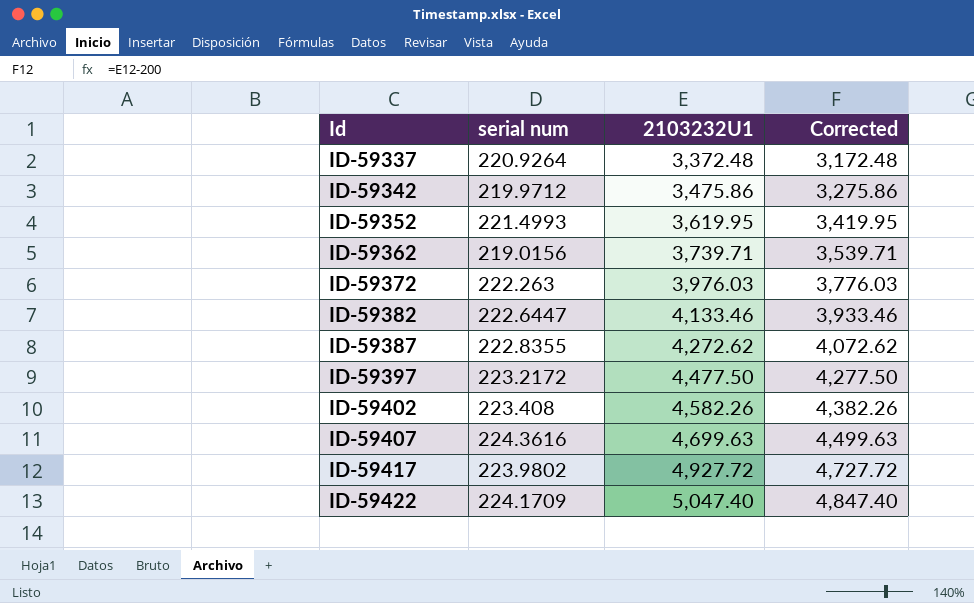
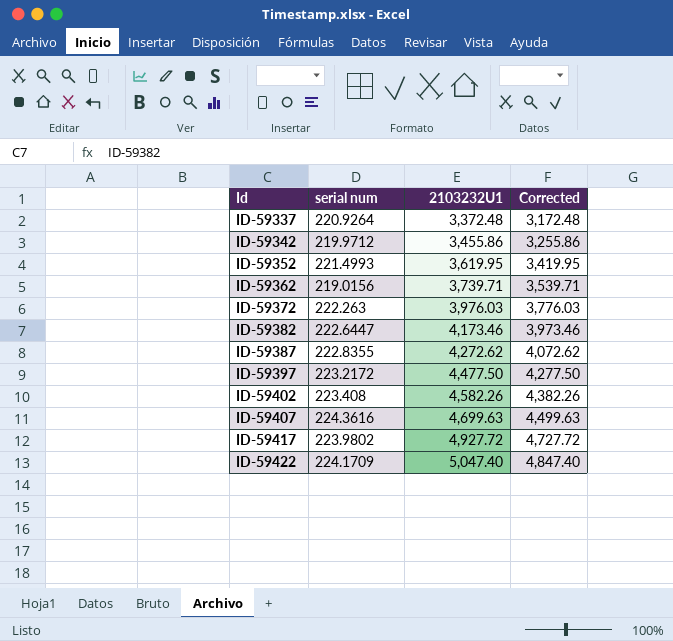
ID-59342 | 2103232U1: 3,475.86 -> 3,455.86
ID-59342 | Corrected: 3,275.86 -> 3,255.86
ID-59382 | 2103232U1: 4,133.46 -> 4,173.46
ID-59382 | Corrected: 3,933.46 -> 3,973.46

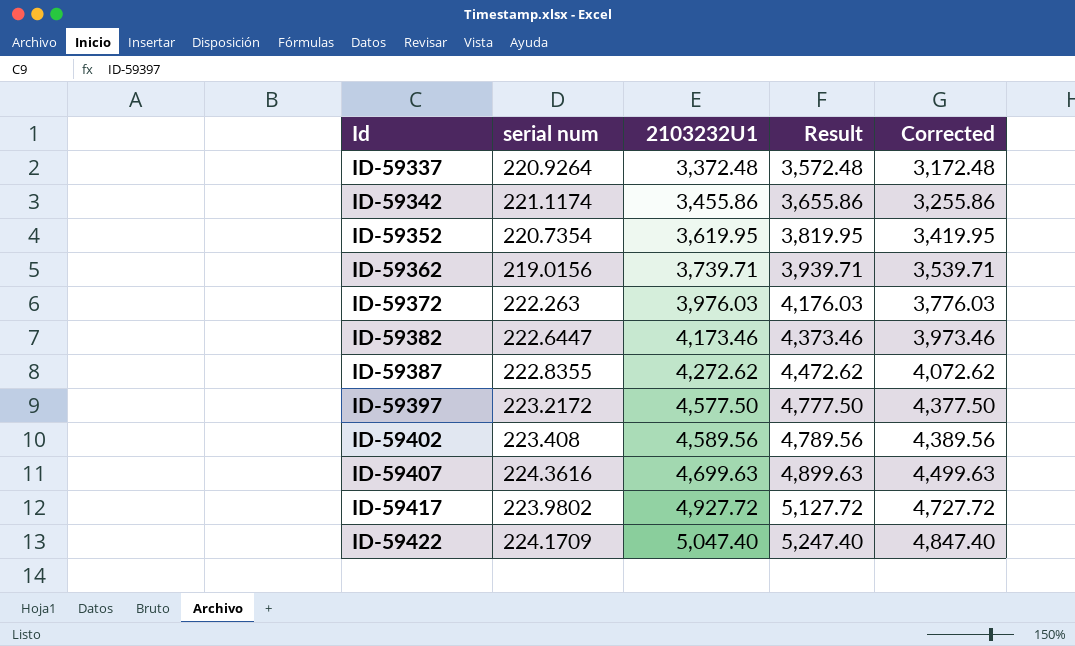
column Result | formula: none -> [2103232U1] + 200
ID-59342 | serial num: 219.9712 -> 221.1174
ID-59352 | serial num: 221.4993 -> 220.7354
ID-59397 | 2103232U1: 4,477.50 -> 4,577.50
ID-59397 | Corrected: 4,277.50 -> 4,377.50
ID-59402 | 2103232U1: 4,582.26 -> 4,589.56
ID-59402 | Corrected: 4,382.26 -> 4,389.56

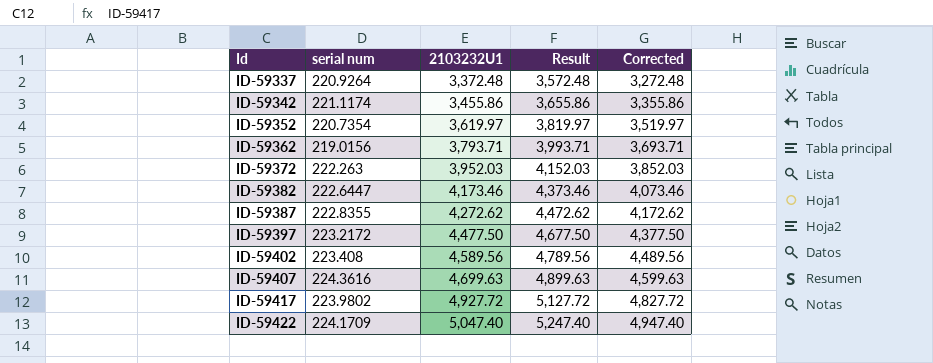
column Corrected | formula: [2103232U1] - 200 -> [2103232U1] - 100
ID-59352 | 2103232U1: 3,619.95 -> 3,619.97
ID-59352 | Result: 3,819.95 -> 3,819.97
ID-59362 | 2103232U1: 3,739.71 -> 3,793.71
ID-59362 | Result: 3,939.71 -> 3,993.71
ID-59372 | 2103232U1: 3,976.03 -> 3,952.03
ID-59372 | Result: 4,176.03 -> 4,152.03
ID-59397 | 2103232U1: 4,577.50 -> 4,477.50
ID-59397 | Result: 4,777.50 -> 4,677.50

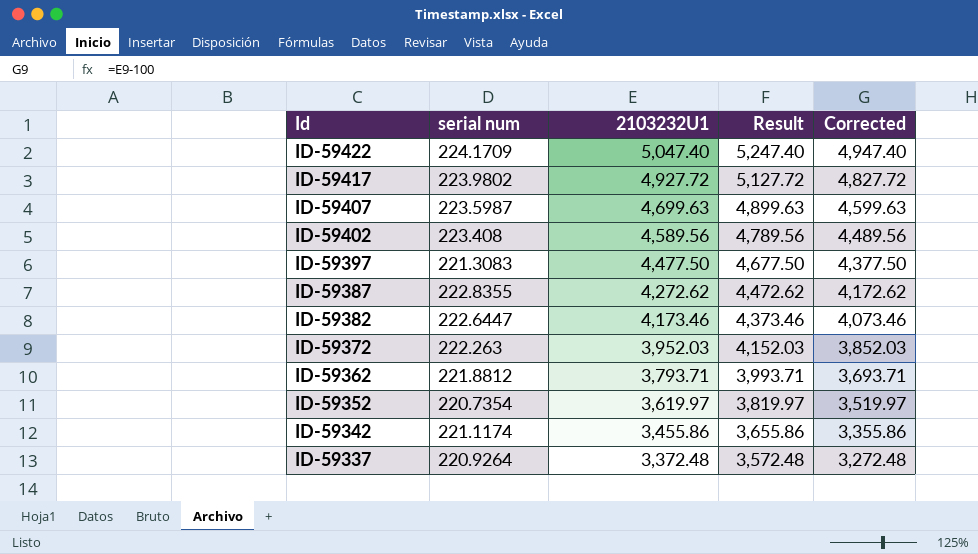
row order: Id ascending -> Id descending
ID-59407 | serial num: 224.3616 -> 223.5987
ID-59397 | serial num: 223.2172 -> 221.3083
ID-59362 | serial num: 219.0156 -> 221.8812

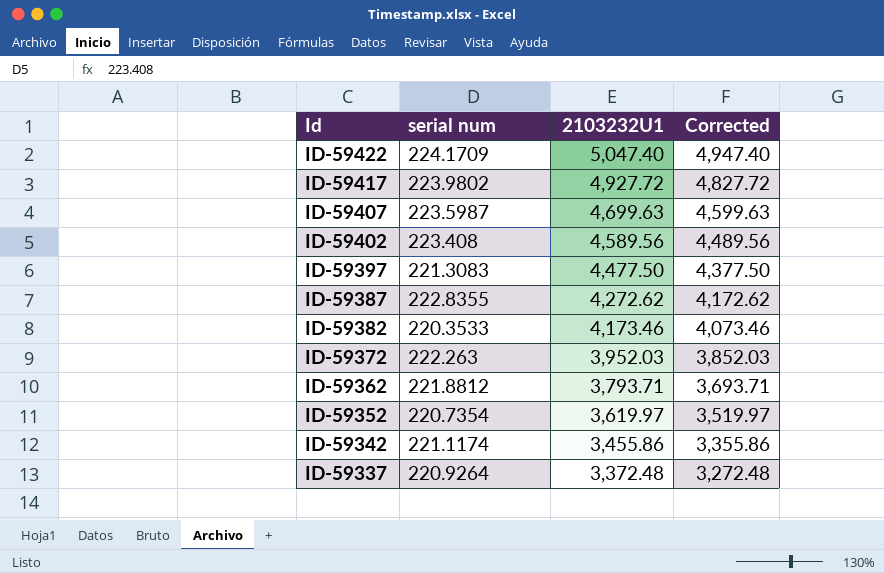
column Result | formula: [2103232U1] + 200 -> none
ID-59382 | serial num: 222.6447 -> 220.3533

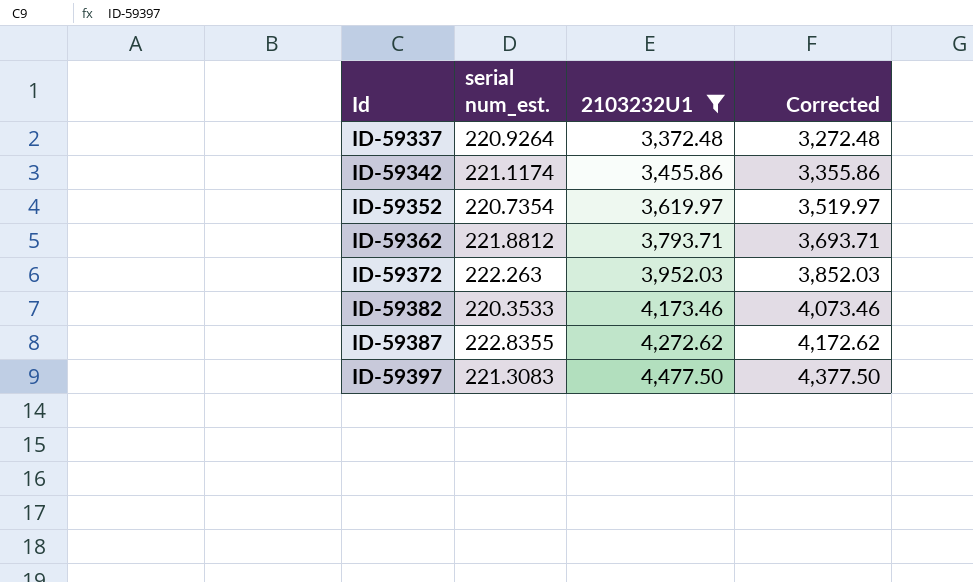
filter: none -> 2103232U1 <= 4,477.50
row order: Id descending -> Id ascending
column name: serial num -> serial num_est.

